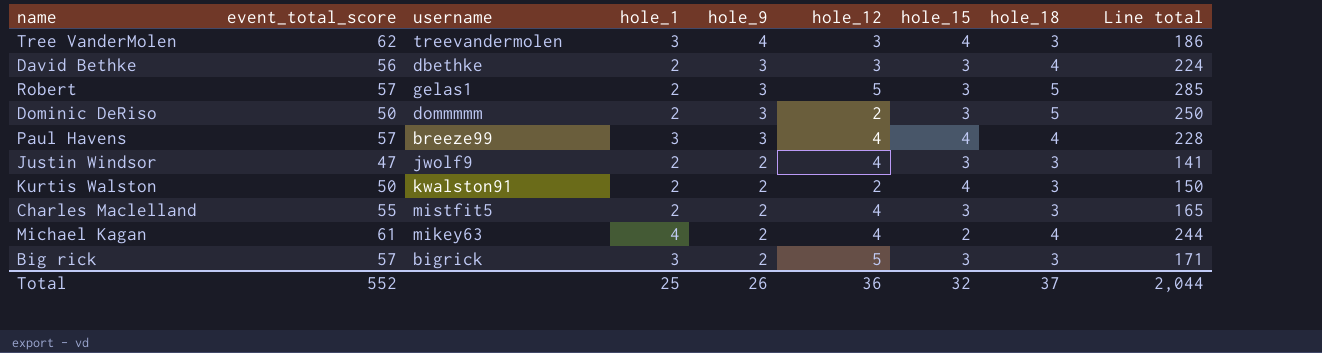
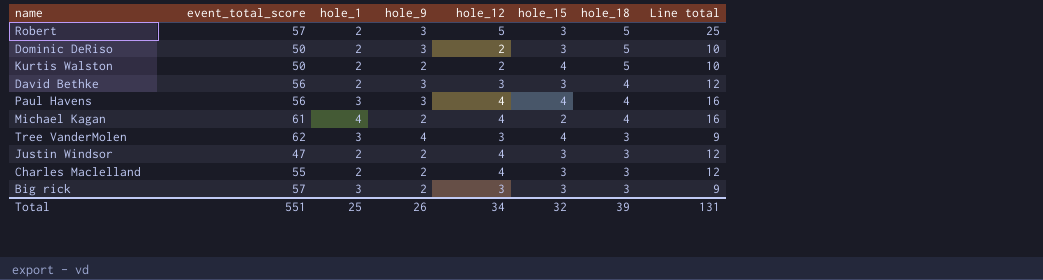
row order: hole_9 descending -> hole_18 descending
column username | position: 3 -> none
column Line total | formula: [event_total_score] * [hole_18] -> [hole_12] * [hole_18]
Kurtis Walston | hole_18: 3 -> 5
Paul Havens | event_total_score: 57 -> 56
Big rick | hole_12: 5 -> 3
Total | event_total_score: 552 -> 551
Total | hole_12: 36 -> 34
Total | hole_18: 37 -> 39
Total | Line total: 2,044 -> 131

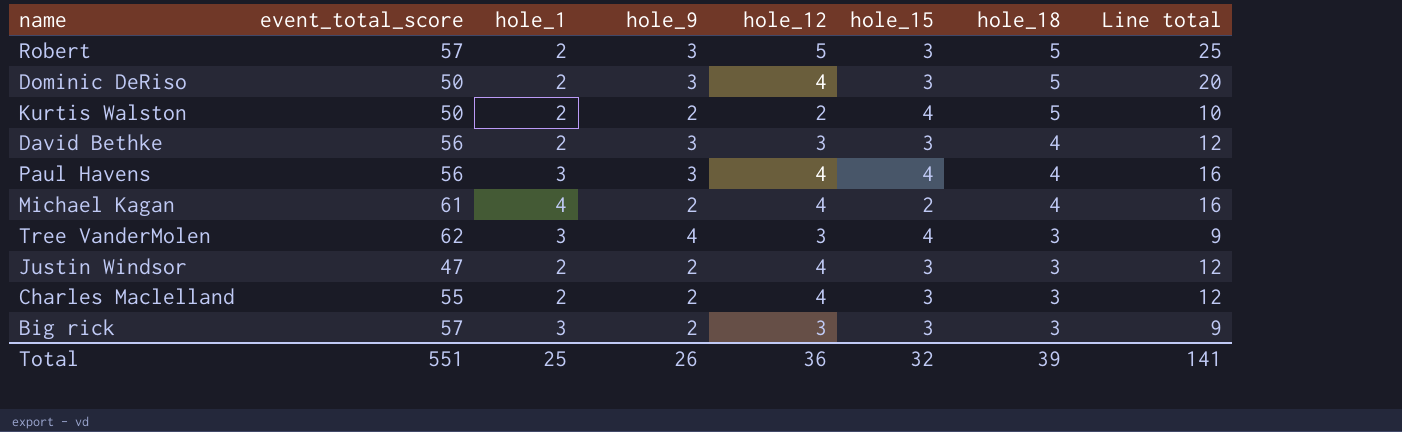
Dominic DeRiso | hole_12: 2 -> 4
Dominic DeRiso | Line total: 10 -> 20
Total | hole_12: 34 -> 36
Total | Line total: 131 -> 141

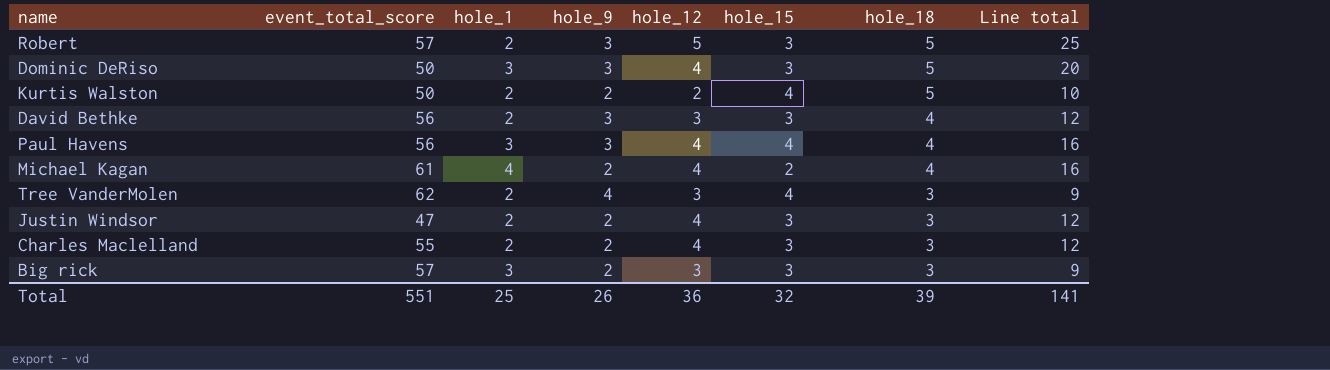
Dominic DeRiso | hole_1: 2 -> 3
Tree VanderMolen | hole_1: 3 -> 2

